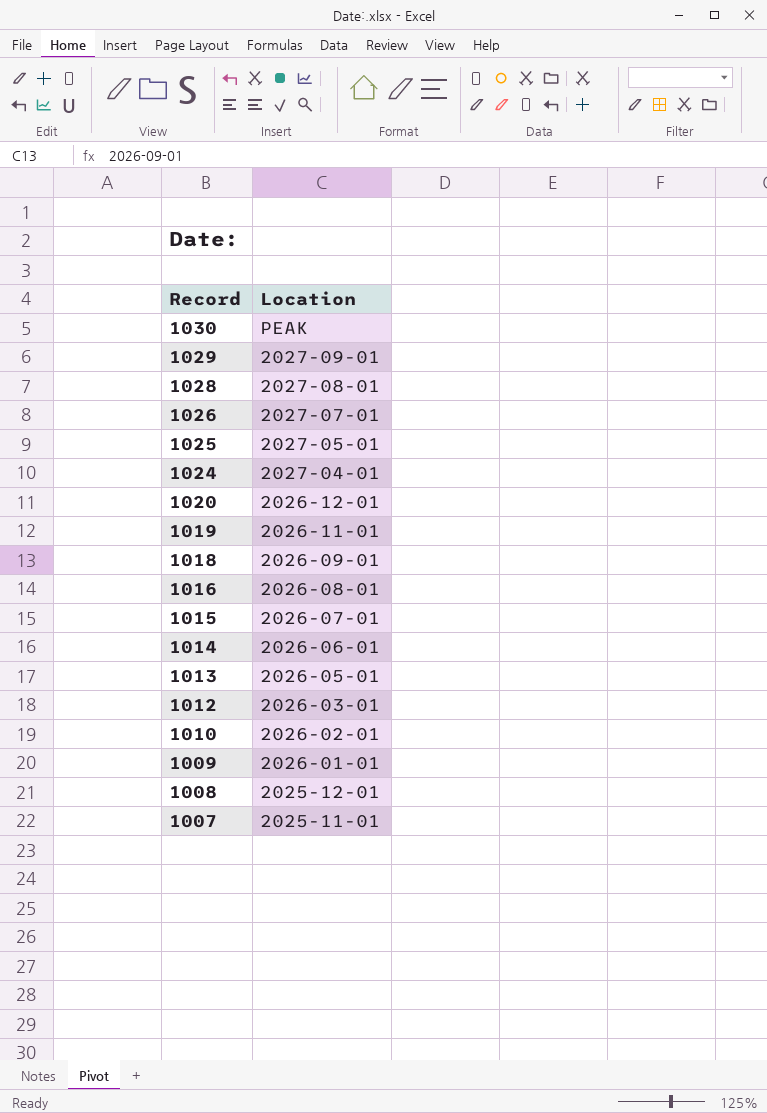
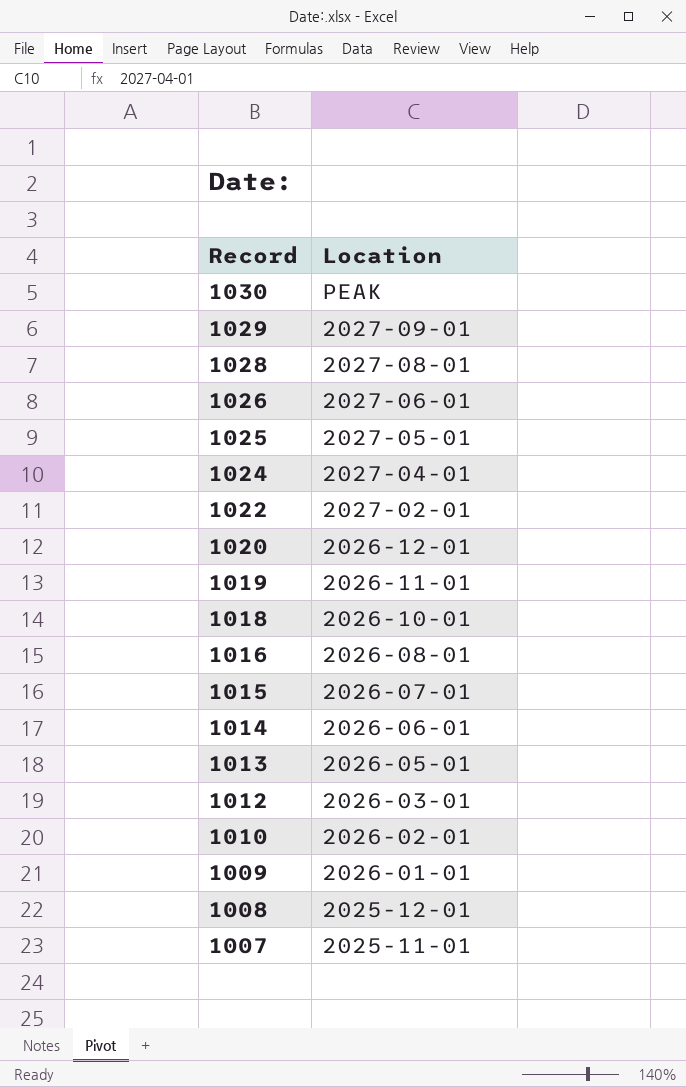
1026 | Location: 2027-07-01 -> 2027-06-01
row 1022: none -> 2027-02-01
1018 | Location: 2026-09-01 -> 2026-10-01

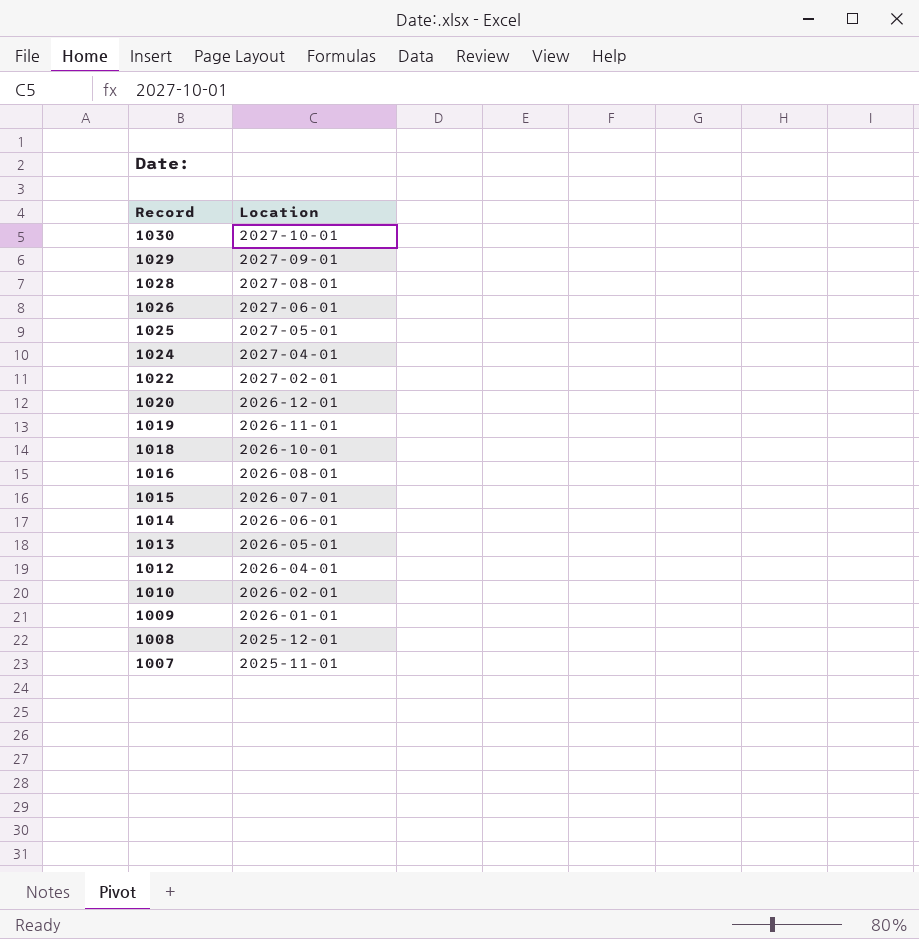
1030 | Location: PEAK -> 2027-10-01
1012 | Location: 2026-03-01 -> 2026-04-01

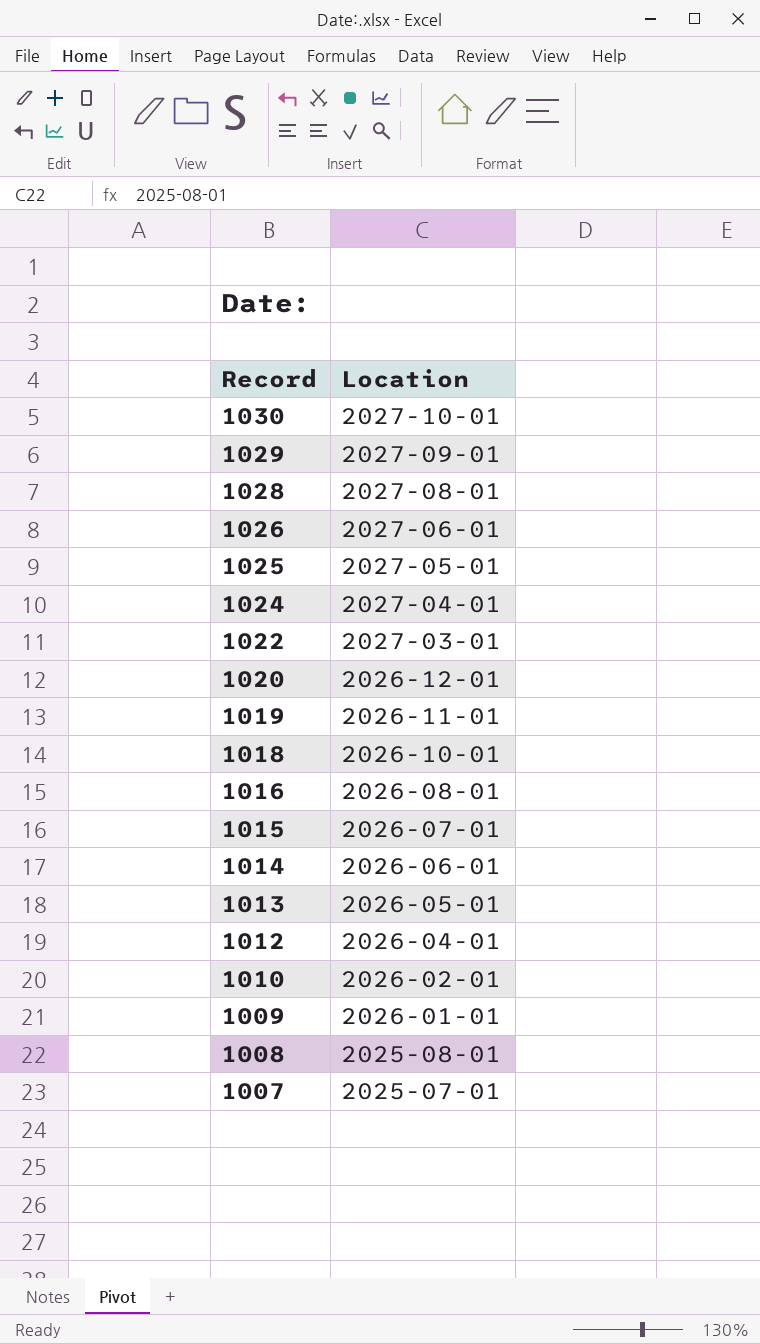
1022 | Location: 2027-02-01 -> 2027-03-01
1008 | Location: 2025-12-01 -> 2025-08-01
1007 | Location: 2025-11-01 -> 2025-07-01

